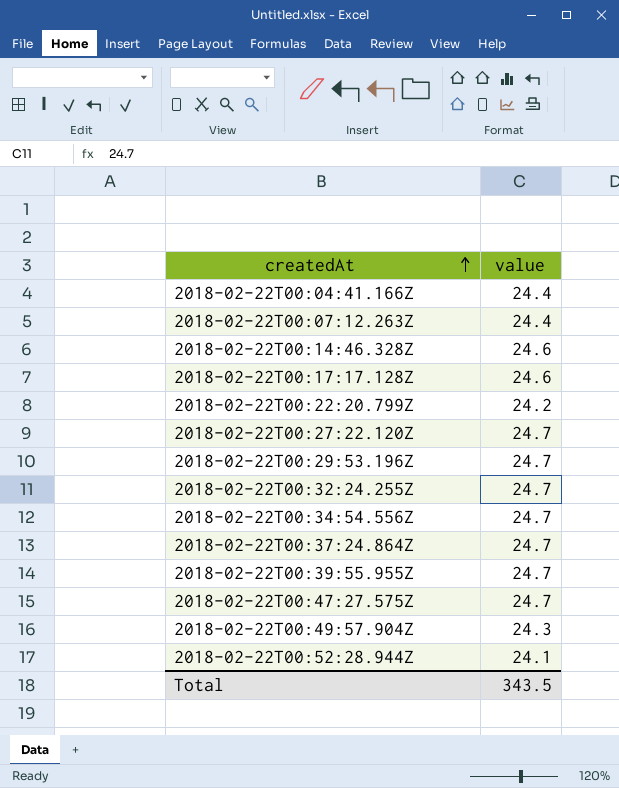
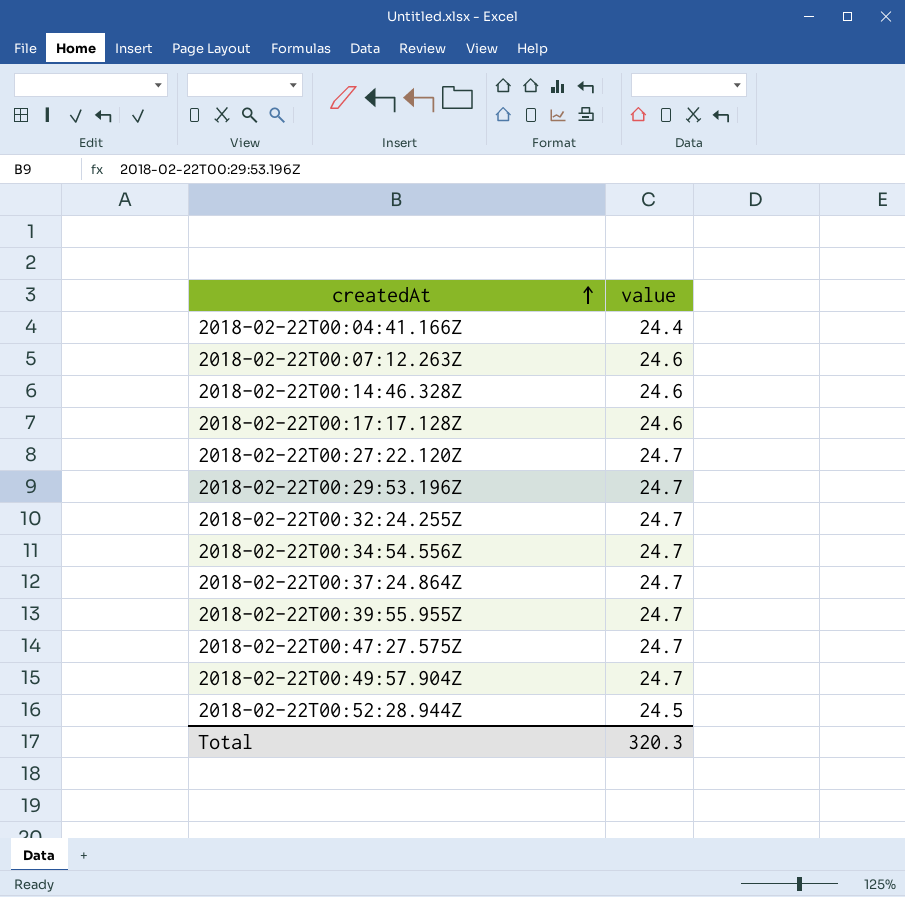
row 2018-02-22T00:22:20.799Z: 24.2 -> none
2018-02-22T00:07:12.263Z | value: 24.4 -> 24.6
2018-02-22T00:49:57.904Z | value: 24.3 -> 24.7
2018-02-22T00:52:28.944Z | value: 24.1 -> 24.5
Total | value: 343.5 -> 320.3

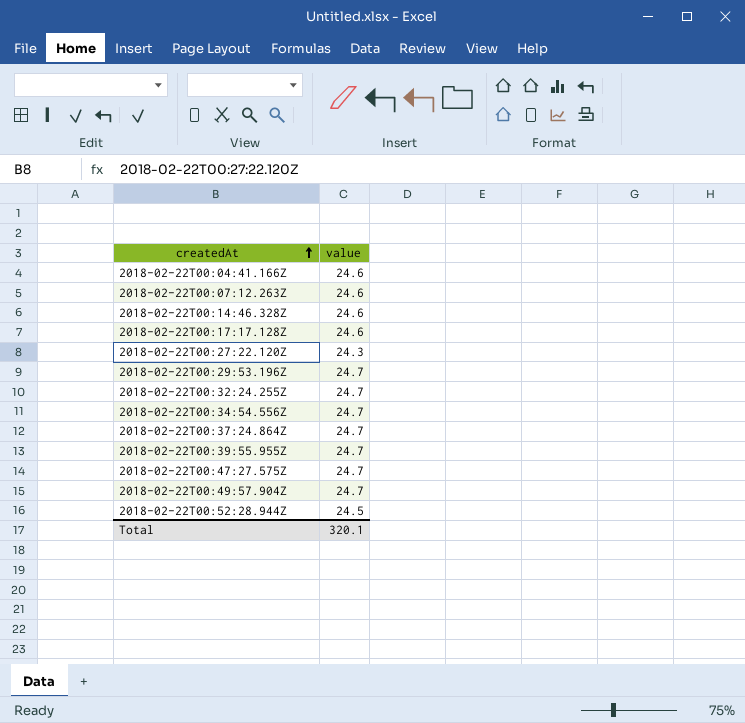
2018-02-22T00:04:41.166Z | value: 24.4 -> 24.6
2018-02-22T00:27:22.120Z | value: 24.7 -> 24.3
Total | value: 320.3 -> 320.1

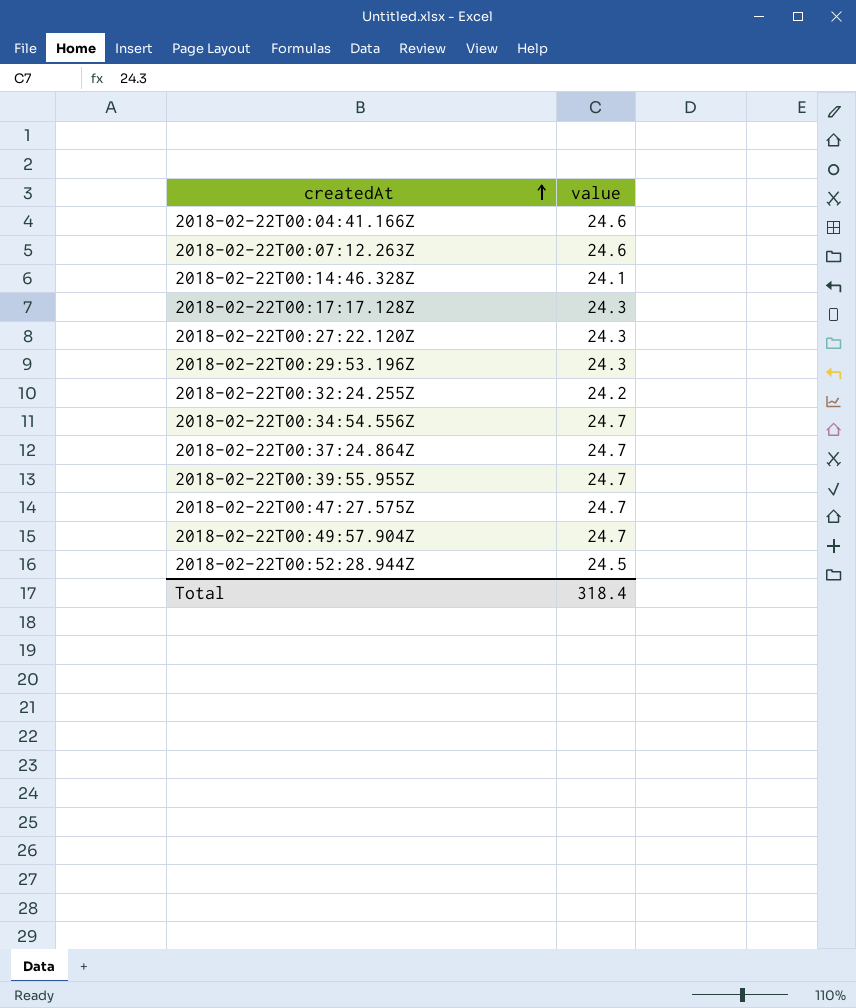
2018-02-22T00:14:46.328Z | value: 24.6 -> 24.1
2018-02-22T00:17:17.128Z | value: 24.6 -> 24.3
2018-02-22T00:29:53.196Z | value: 24.7 -> 24.3
2018-02-22T00:32:24.255Z | value: 24.7 -> 24.2
Total | value: 320.1 -> 318.4

